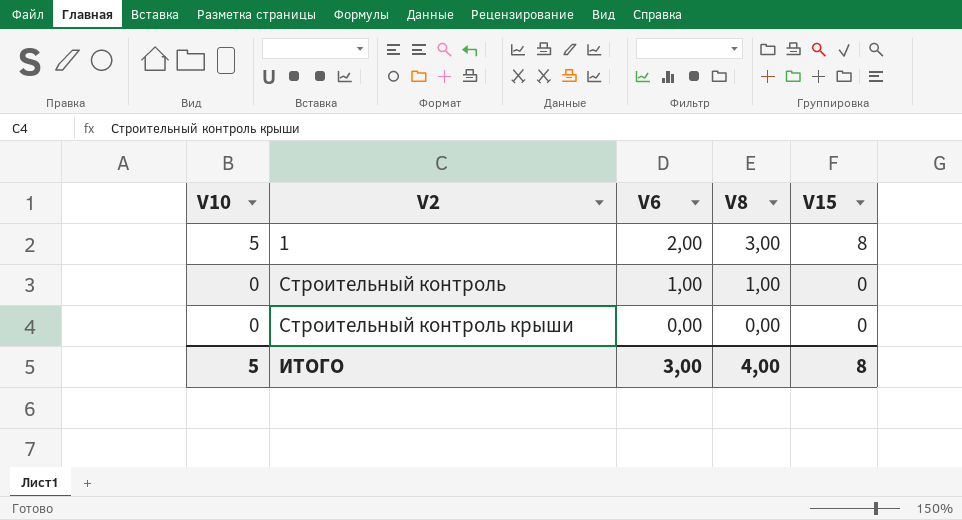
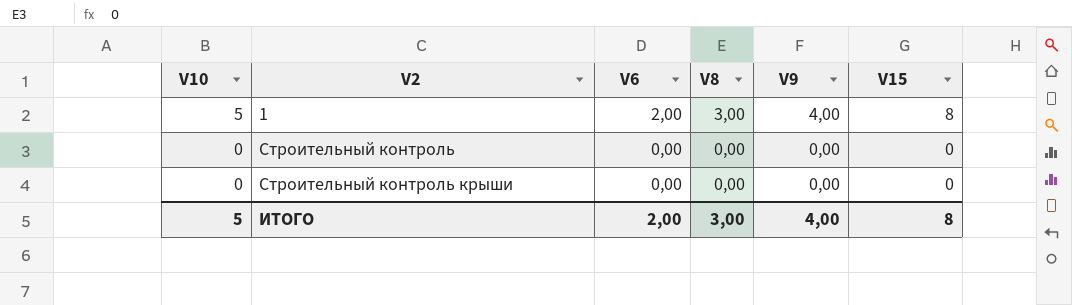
column V9 | position: none -> 5
Строительный контроль | V6: 1,00 -> 0,00
Строительный контроль | V8: 1,00 -> 0,00
ИТОГО | V6: 3,00 -> 2,00
ИТОГО | V8: 4,00 -> 3,00

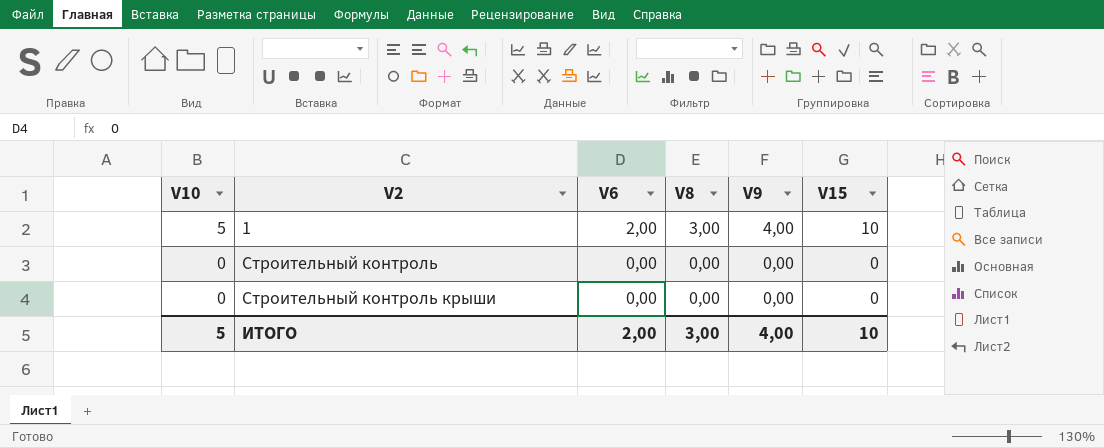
1 | V15: 8 -> 10
ИТОГО | V15: 8 -> 10

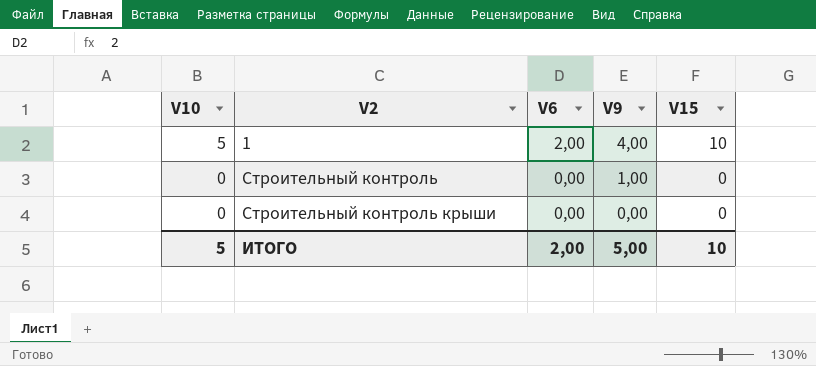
column V8 | position: 4 -> none
Строительный контроль | V9: 0,00 -> 1,00
ИТОГО | V9: 4,00 -> 5,00

